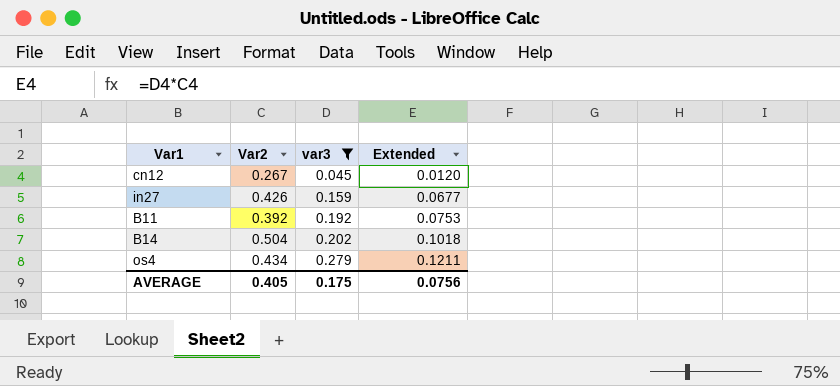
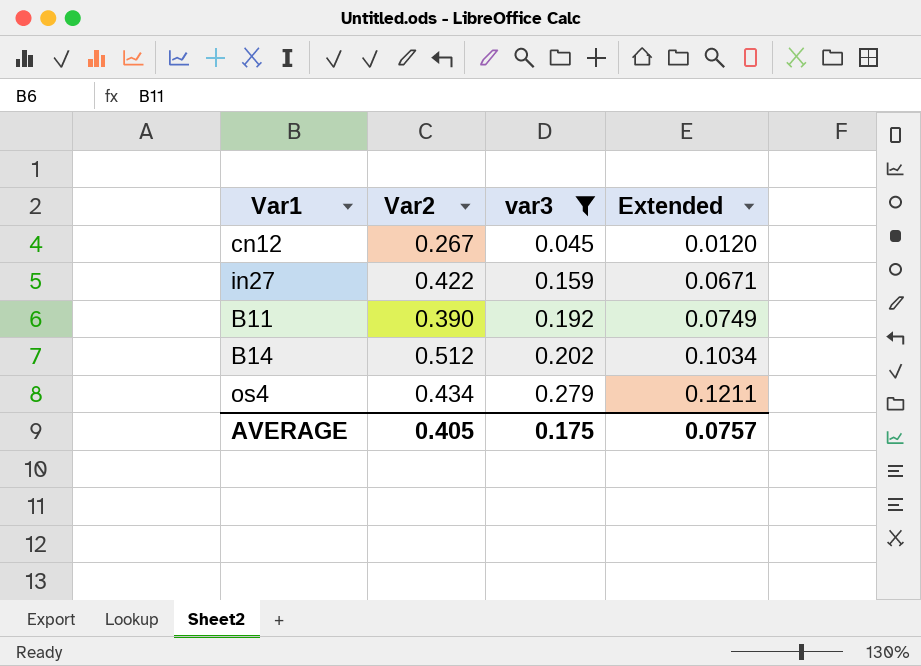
in27 | Var2: 0.426 -> 0.422
in27 | Extended: 0.0677 -> 0.0671
B11 | Var2: 0.392 -> 0.390
B11 | Extended: 0.0753 -> 0.0749
B14 | Var2: 0.504 -> 0.512
B14 | Extended: 0.1018 -> 0.1034
AVERAGE | Extended: 0.0756 -> 0.0757

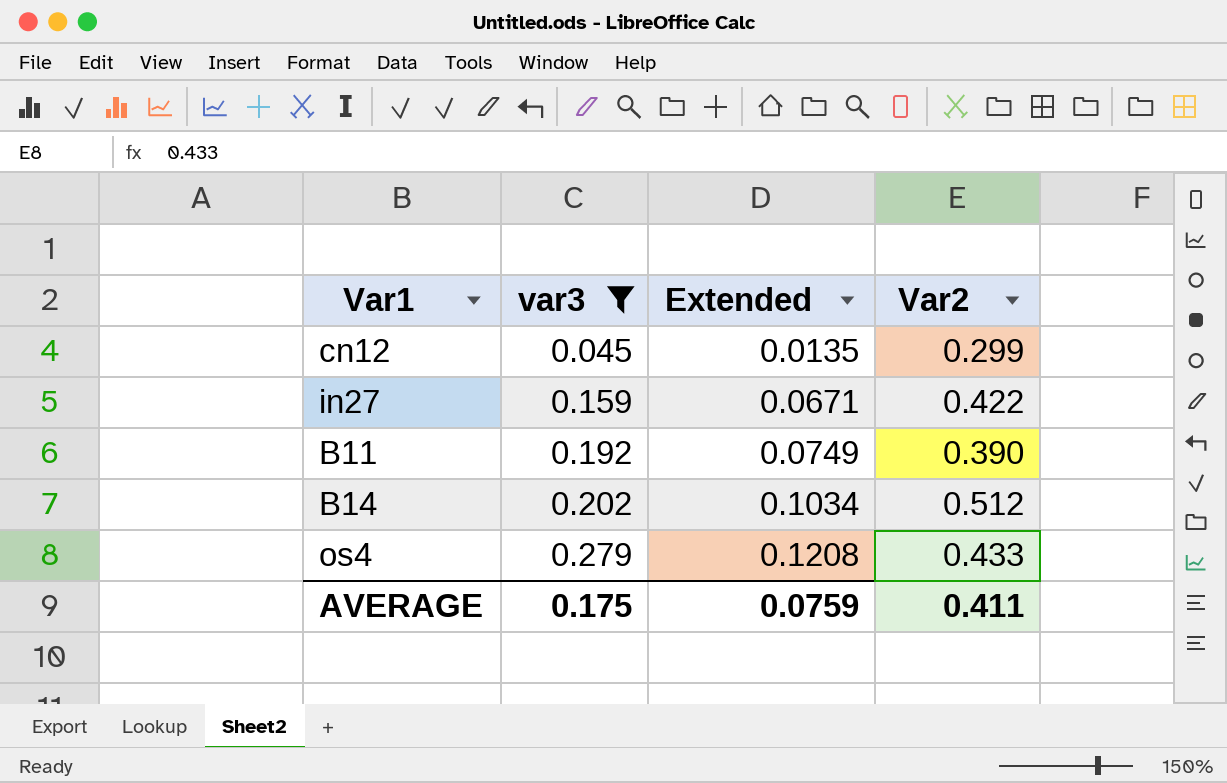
column Var2 | position: 2 -> 4
cn12 | Extended: 0.0120 -> 0.0135
cn12 | Var2: 0.267 -> 0.299
os4 | Extended: 0.1211 -> 0.1208
os4 | Var2: 0.434 -> 0.433
AVERAGE | Extended: 0.0757 -> 0.0759
AVERAGE | Var2: 0.405 -> 0.411

